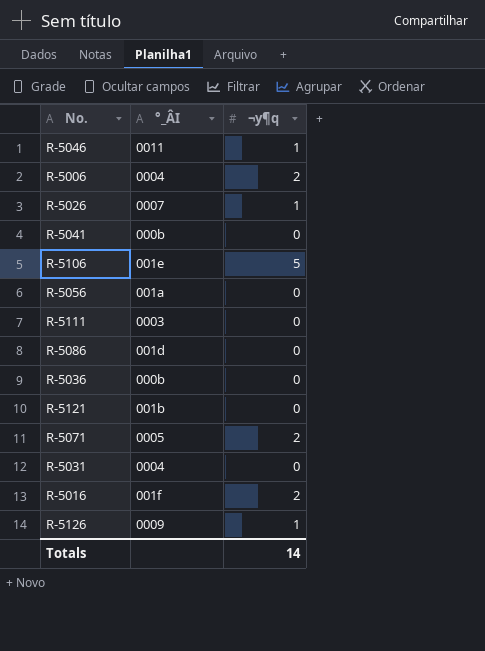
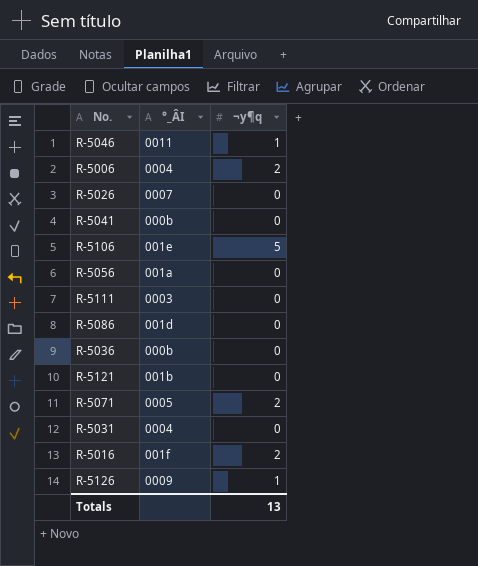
R-5026 | ¬y¶q: 1 -> 0
Totals | ¬y¶q: 14 -> 13

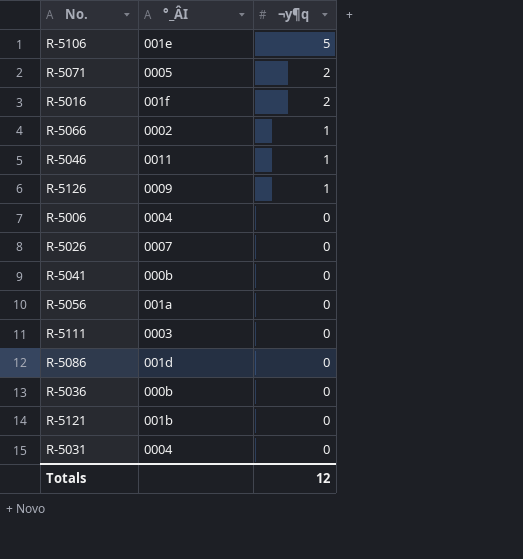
row order: none -> ¬y¶q descending
row R-5066: none -> 0002 | 1
R-5006 | ¬y¶q: 2 -> 0
Totals | ¬y¶q: 13 -> 12

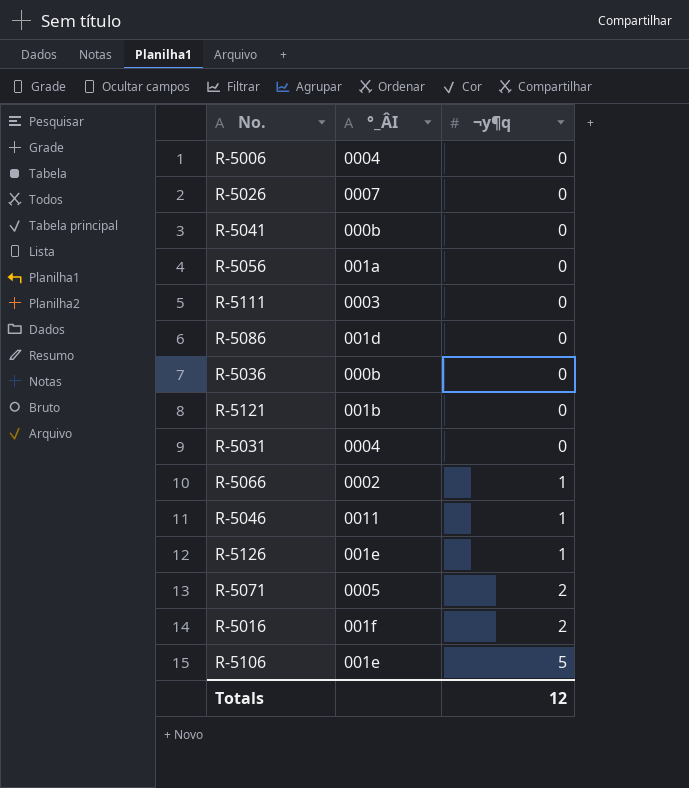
row order: ¬y¶q descending -> ¬y¶q ascending
R-5126 | °_ÂI: 0009 -> 001e

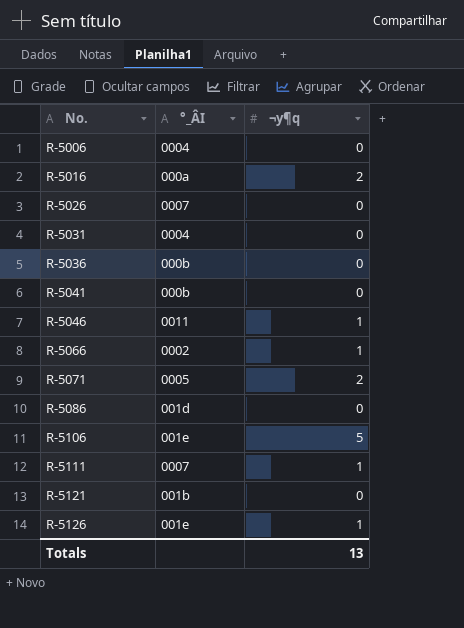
row order: ¬y¶q ascending -> No. ascending
row R-5056: 001a | 0 -> none
R-5016 | °_ÂI: 001f -> 000a
R-5111 | °_ÂI: 0003 -> 0007
R-5111 | ¬y¶q: 0 -> 1
Totals | ¬y¶q: 12 -> 13

